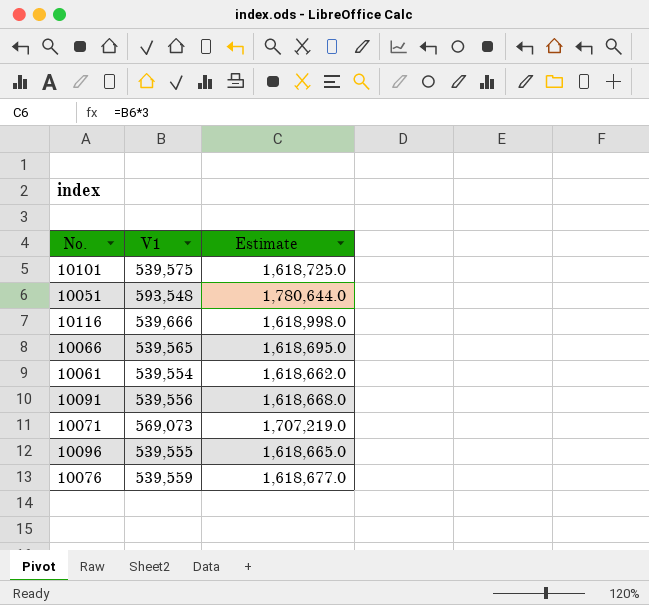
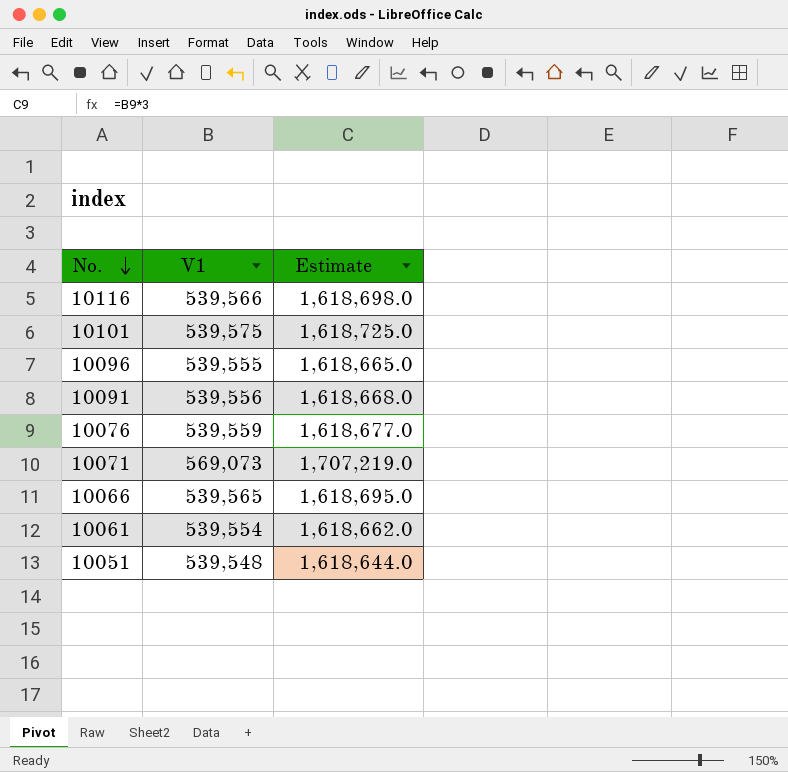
row order: none -> No. descending
10116 | V1: 539,666 -> 539,566
10116 | Estimate: 1,618,998.0 -> 1,618,698.0
10051 | V1: 593,548 -> 539,548
10051 | Estimate: 1,780,644.0 -> 1,618,644.0

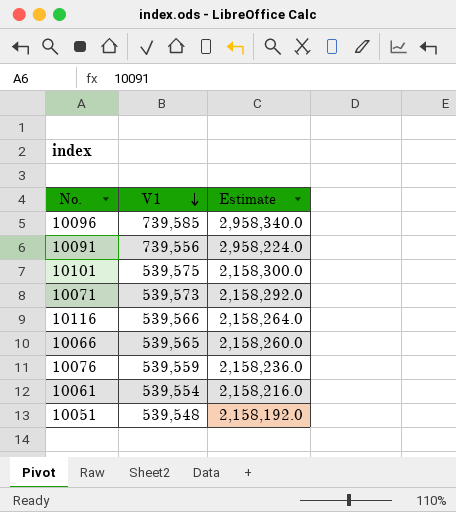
row order: No. descending -> V1 descending
column Estimate | formula: [V1] * 3 -> [V1] * 4
10096 | V1: 539,555 -> 739,585
10091 | V1: 539,556 -> 739,556
10071 | V1: 569,073 -> 539,573

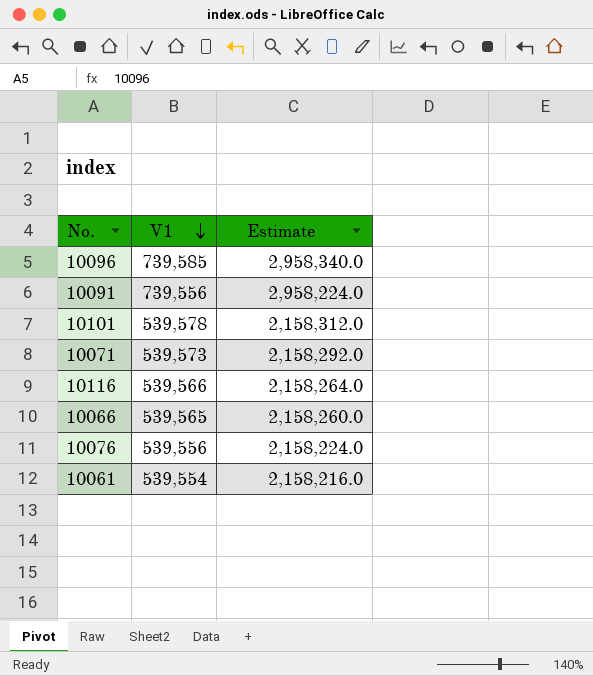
row 10051: 539,548 | 2,158,192.0 -> none
10101 | V1: 539,575 -> 539,578
10101 | Estimate: 2,158,300.0 -> 2,158,312.0
10076 | V1: 539,559 -> 539,556
10076 | Estimate: 2,158,236.0 -> 2,158,224.0

